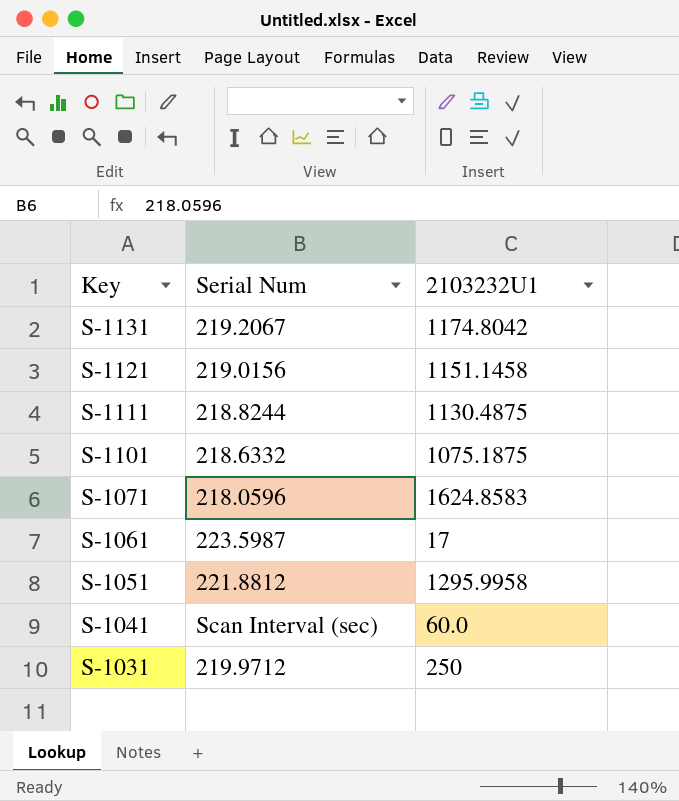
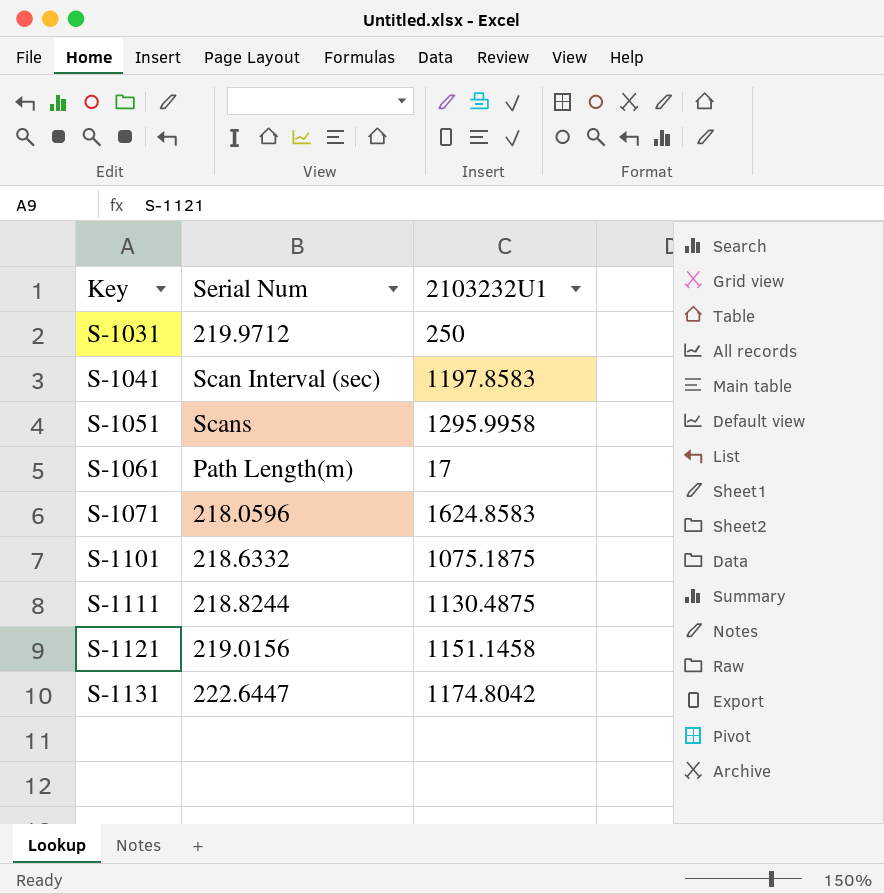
row order: Key descending -> Key ascending
S-1041 | 2103232U1: 60.0 -> 1197.8583
S-1051 | Serial Num: 221.8812 -> Scans
S-1061 | Serial Num: 223.5987 -> Path Length(m)
S-1131 | Serial Num: 219.2067 -> 222.6447

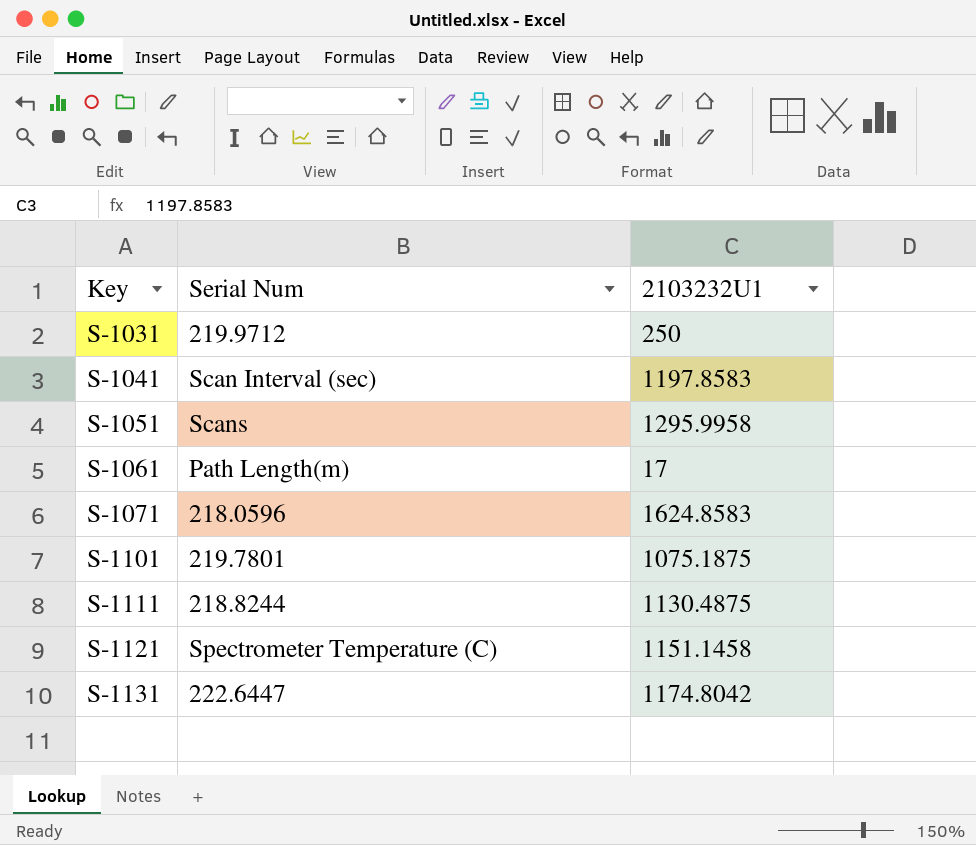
S-1101 | Serial Num: 218.6332 -> 219.7801
S-1121 | Serial Num: 219.0156 -> Spectrometer Temperature (C)

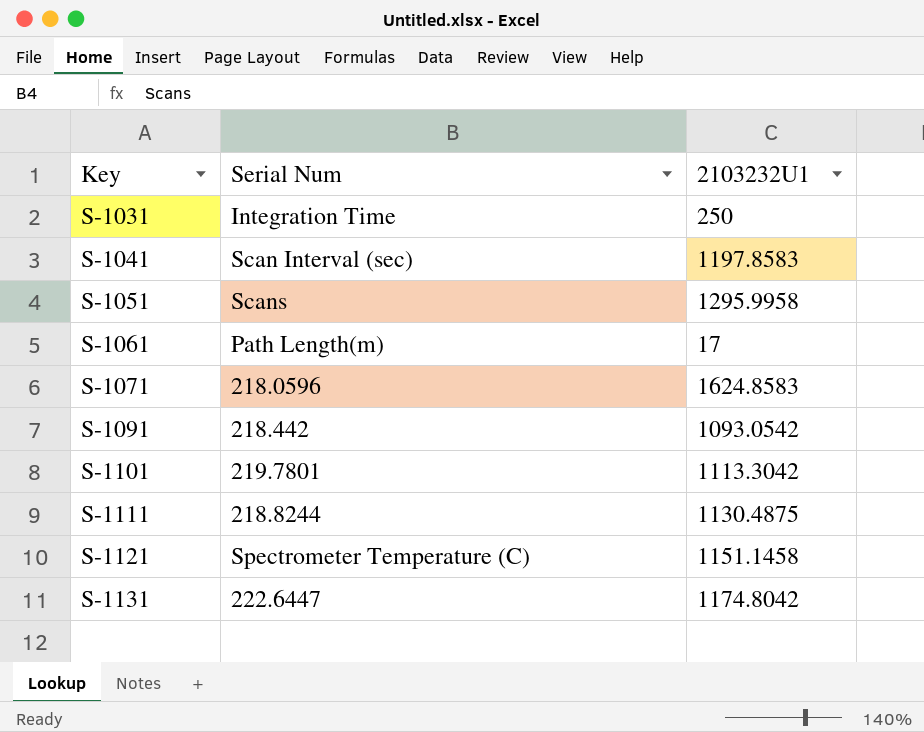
S-1031 | Serial Num: 219.9712 -> Integration Time
row S-1091: none -> 218.442 | 1093.0542
S-1101 | 2103232U1: 1075.1875 -> 1113.3042

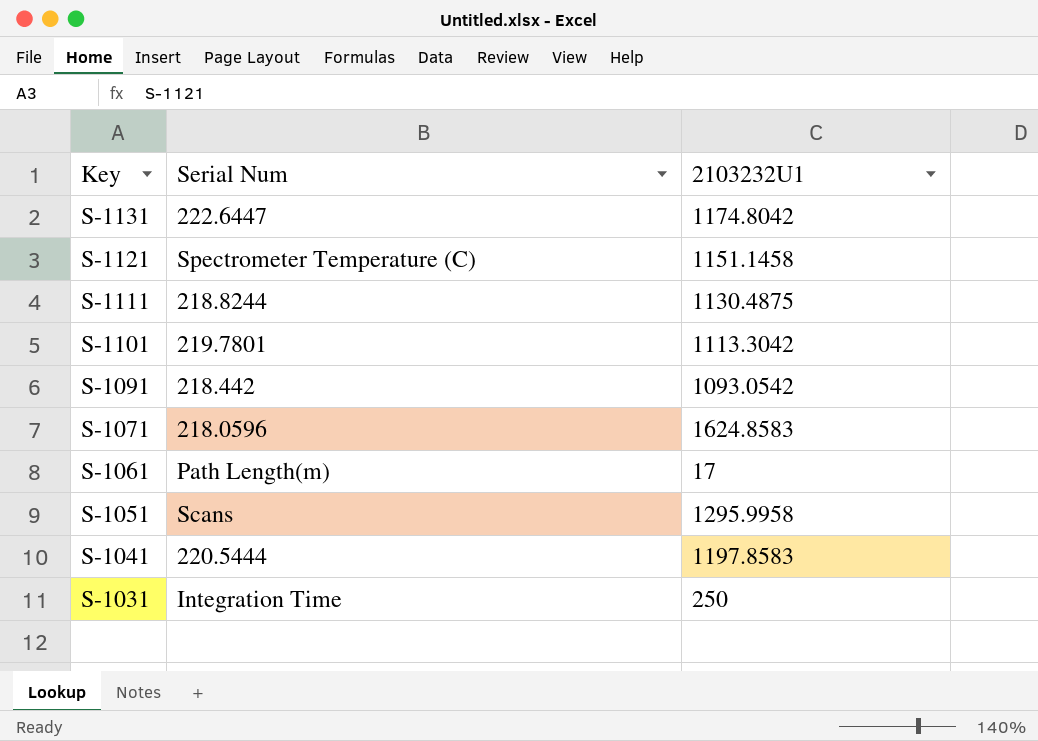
row order: Key ascending -> Key descending
S-1041 | Serial Num: Scan Interval (sec) -> 220.5444

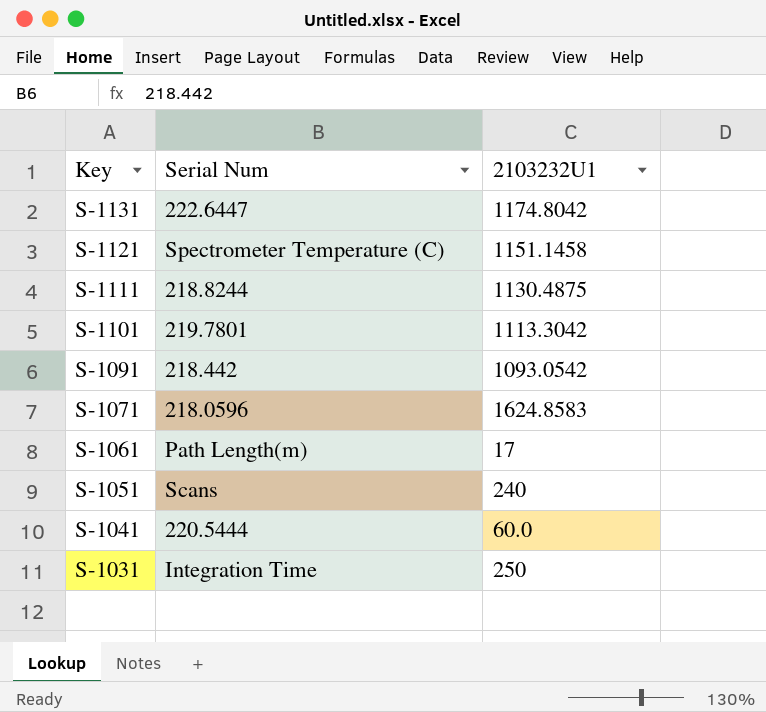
S-1051 | 2103232U1: 1295.9958 -> 240
S-1041 | 2103232U1: 1197.8583 -> 60.0

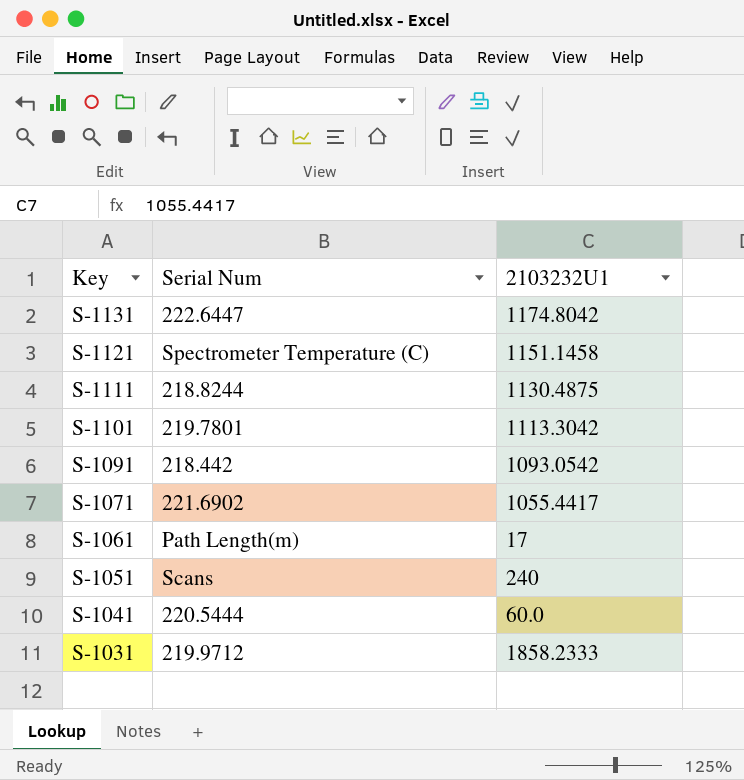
S-1071 | Serial Num: 218.0596 -> 221.6902
S-1071 | 2103232U1: 1624.8583 -> 1055.4417
S-1031 | Serial Num: Integration Time -> 219.9712
S-1031 | 2103232U1: 250 -> 1858.2333

